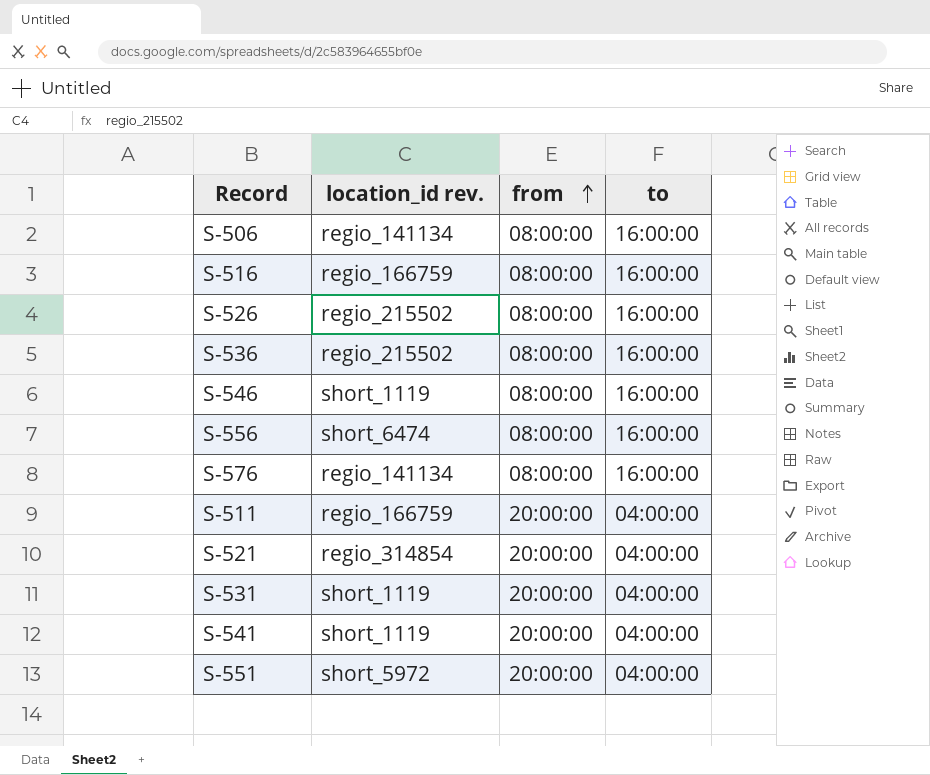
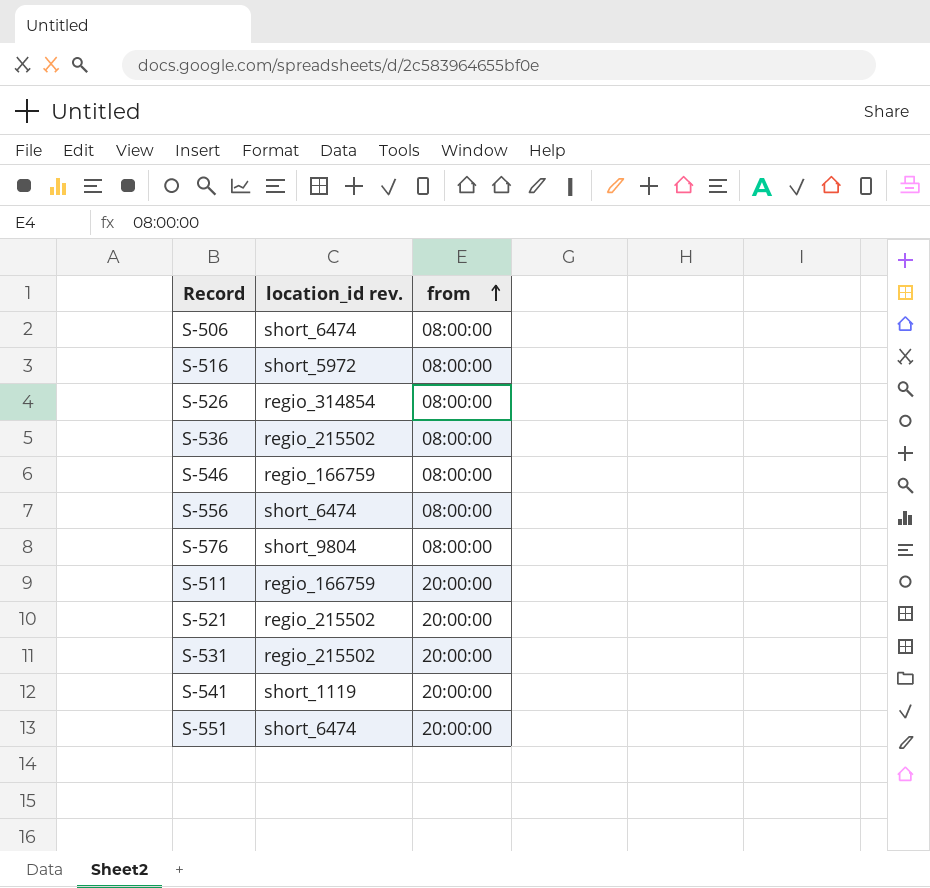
column to | position: 4 -> none
S-506 | location_id rev.: regio_141134 -> short_6474
S-516 | location_id rev.: regio_166759 -> short_5972
S-526 | location_id rev.: regio_215502 -> regio_314854
S-546 | location_id rev.: short_1119 -> regio_166759
S-576 | location_id rev.: regio_141134 -> short_9804
S-521 | location_id rev.: regio_314854 -> regio_215502
S-531 | location_id rev.: short_1119 -> regio_215502
S-551 | location_id rev.: short_5972 -> short_6474

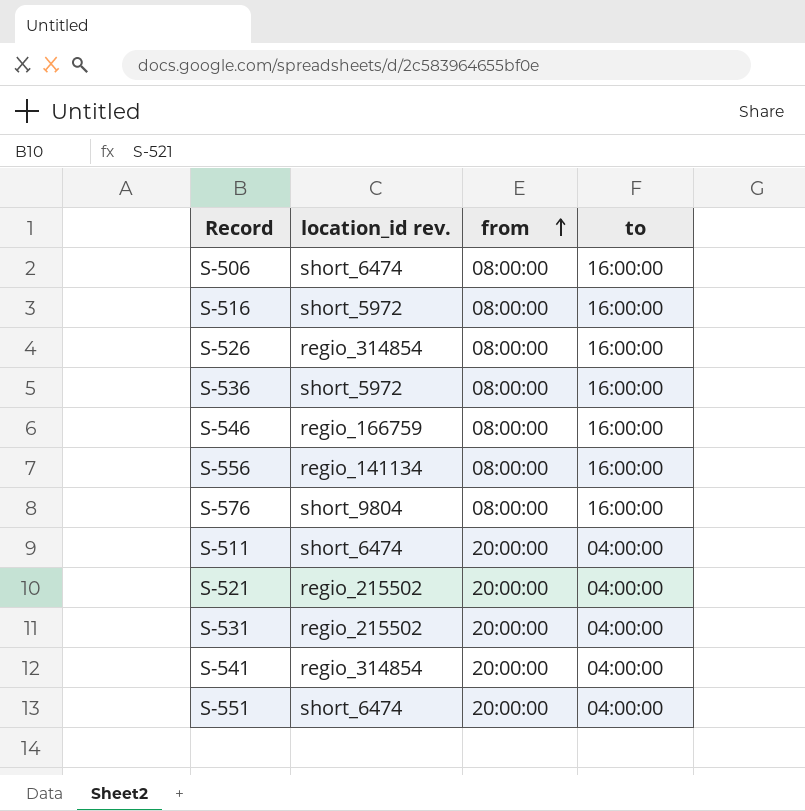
column to | position: none -> 4
S-536 | location_id rev.: regio_215502 -> short_5972
S-556 | location_id rev.: short_6474 -> regio_141134
S-511 | location_id rev.: regio_166759 -> short_6474
S-541 | location_id rev.: short_1119 -> regio_314854

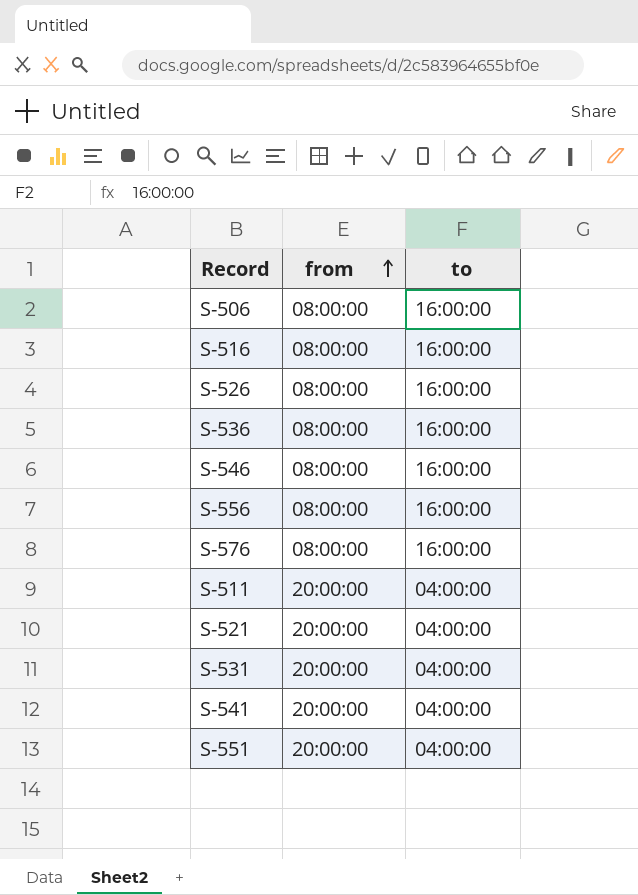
column location_id rev. | position: 2 -> none

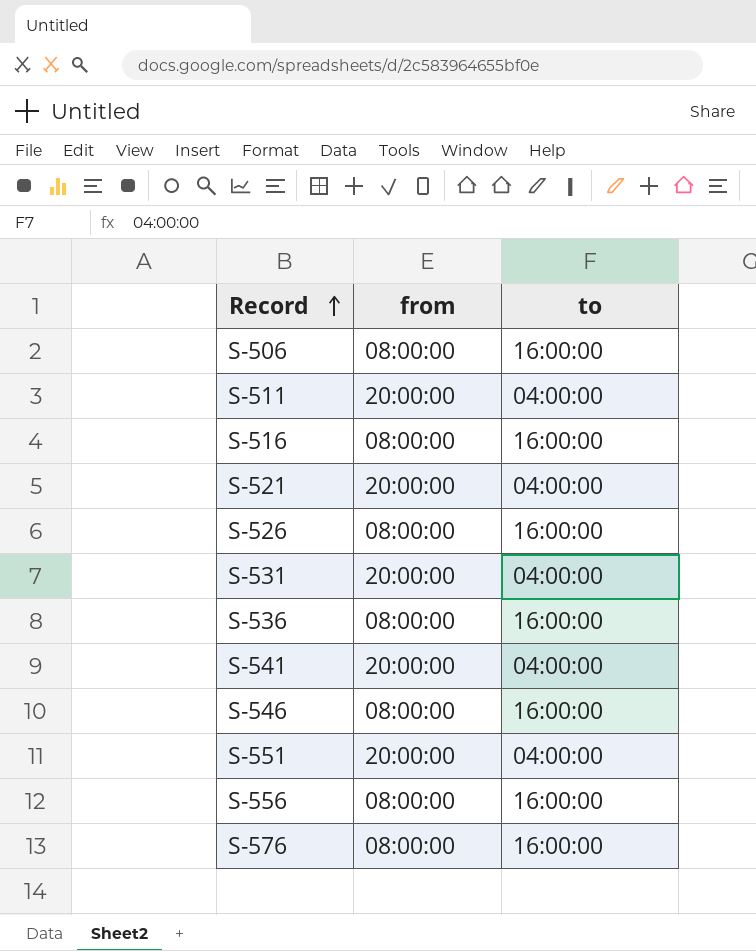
row order: from ascending -> Record ascending

